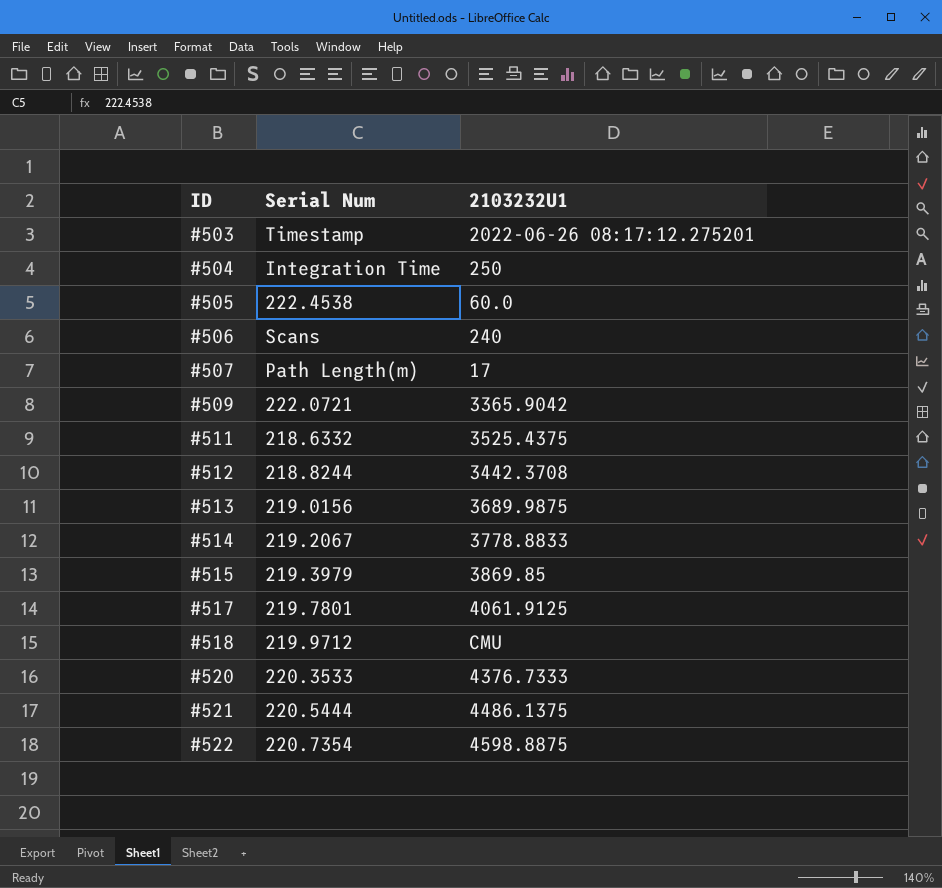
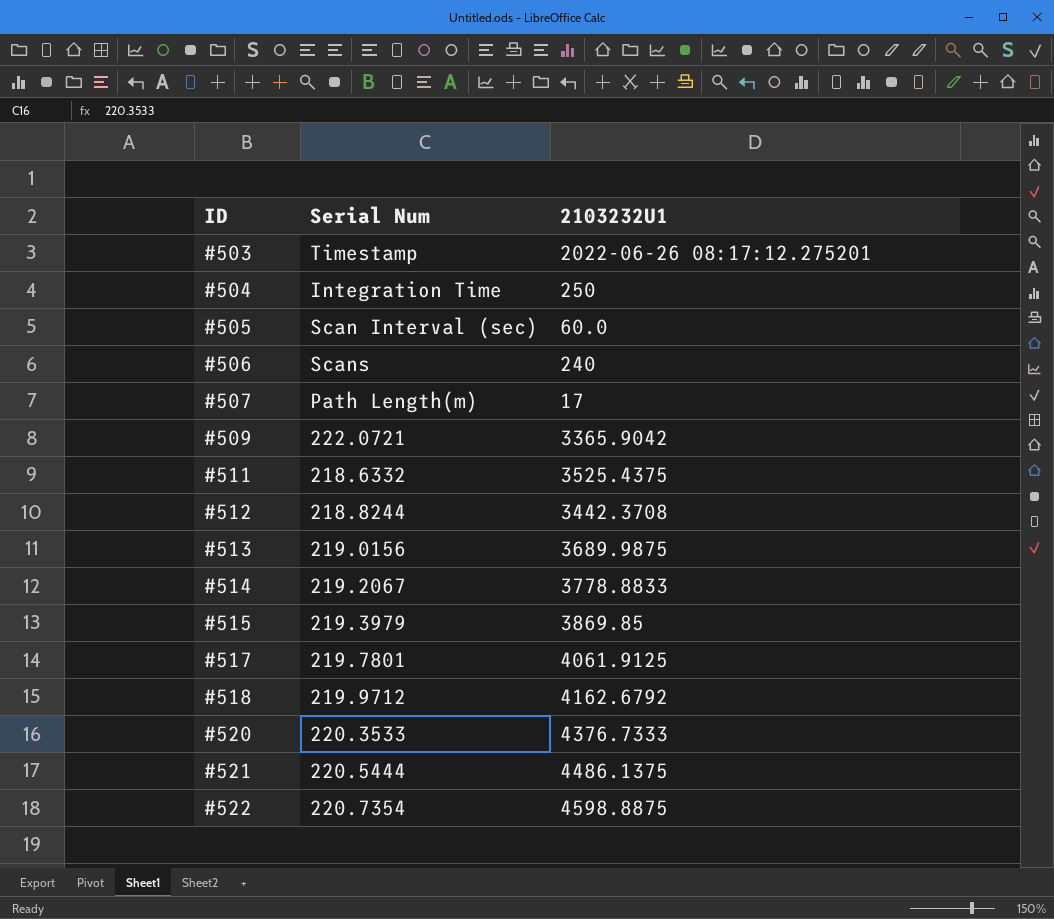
#505 | Serial Num: 222.4538 -> Scan Interval (sec)
#518 | 2103232U1: CMU -> 4162.6792

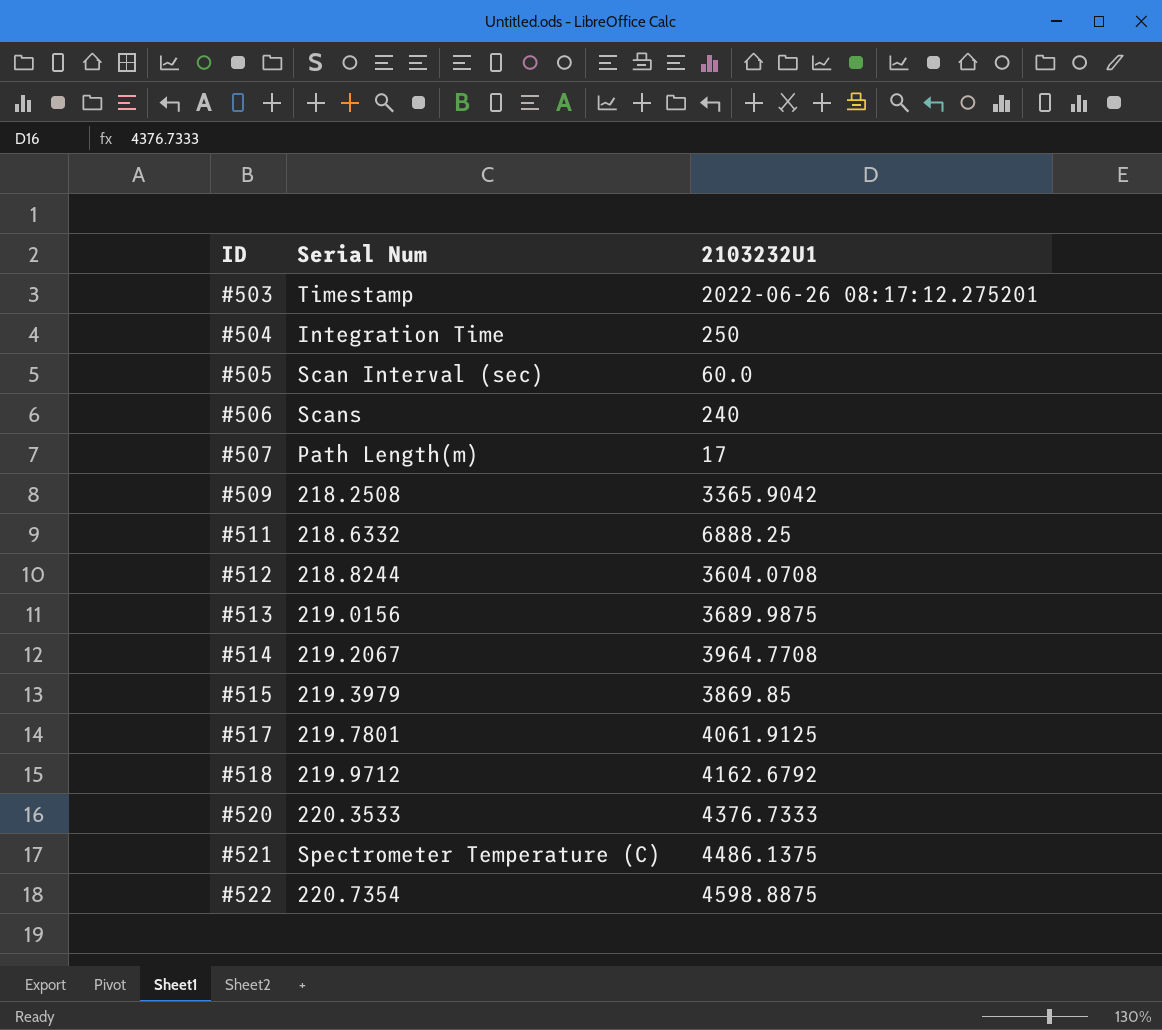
#509 | Serial Num: 222.0721 -> 218.2508
#511 | 2103232U1: 3525.4375 -> 6888.25
#512 | 2103232U1: 3442.3708 -> 3604.0708
#514 | 2103232U1: 3778.8833 -> 3964.7708
#521 | Serial Num: 220.5444 -> Spectrometer Temperature (C)

